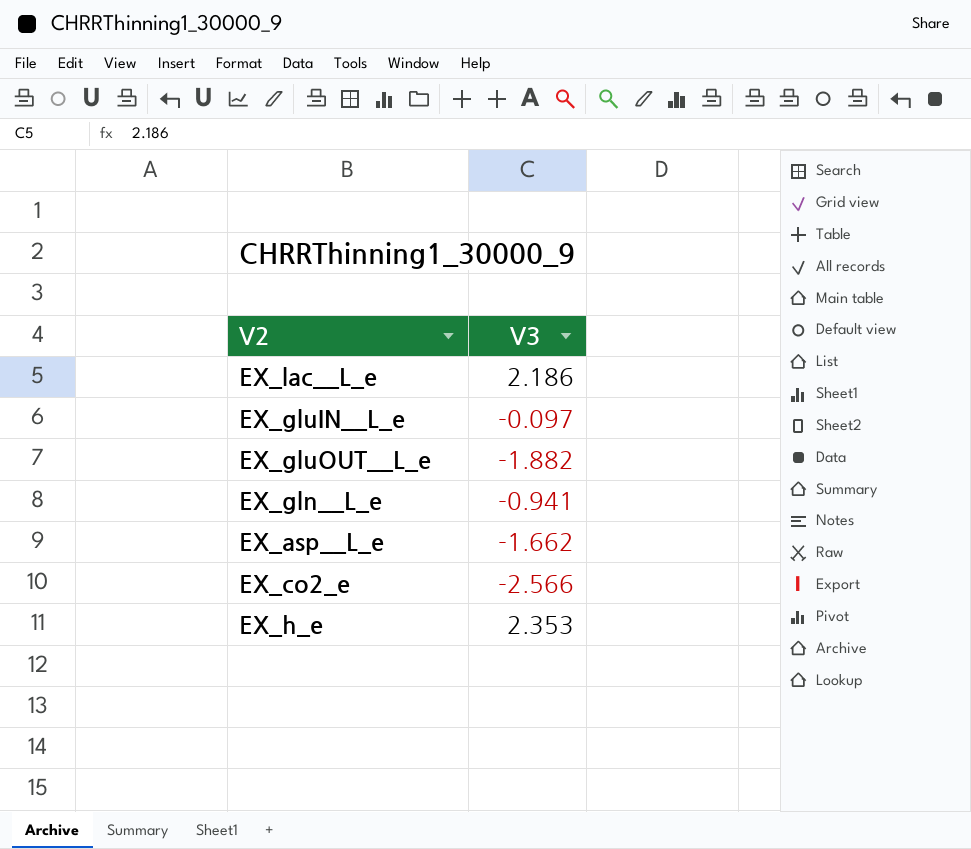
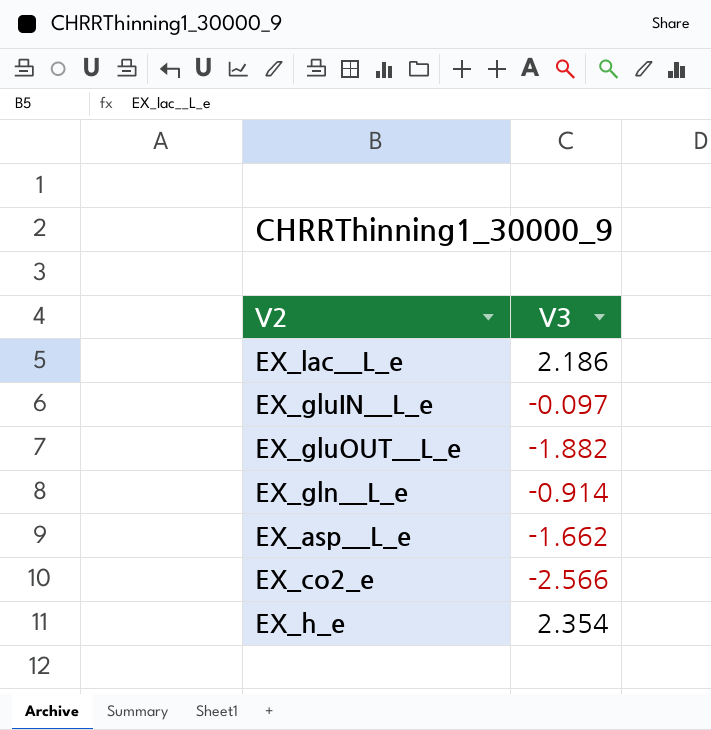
EX_gln__L_e | V3: -0.941 -> -0.914
EX_h_e | V3: 2.353 -> 2.354

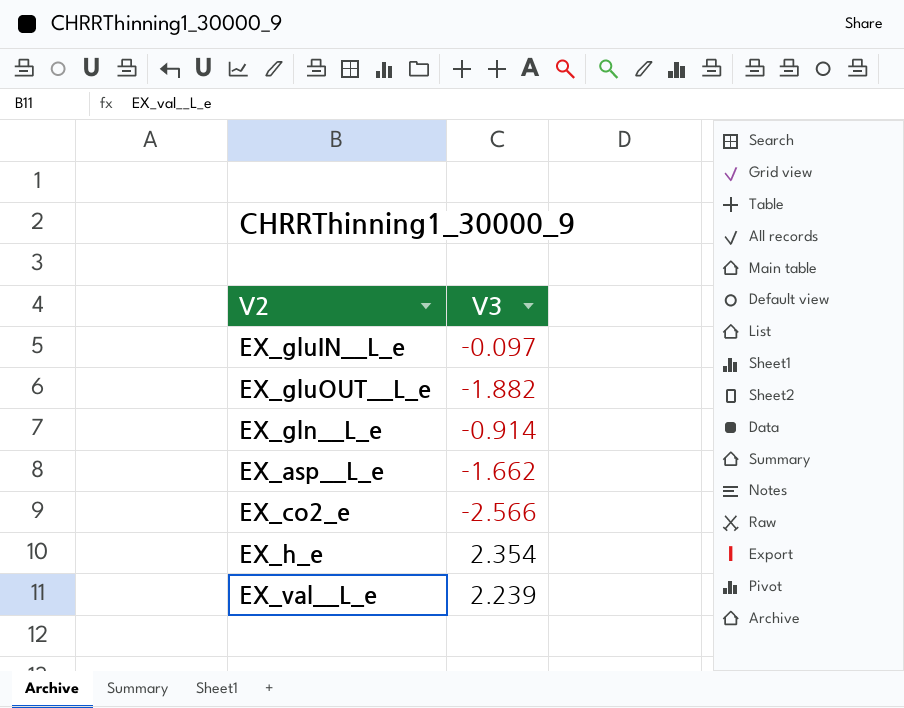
row EX_lac__L_e: 2.186 -> none
row EX_val__L_e: none -> 2.239

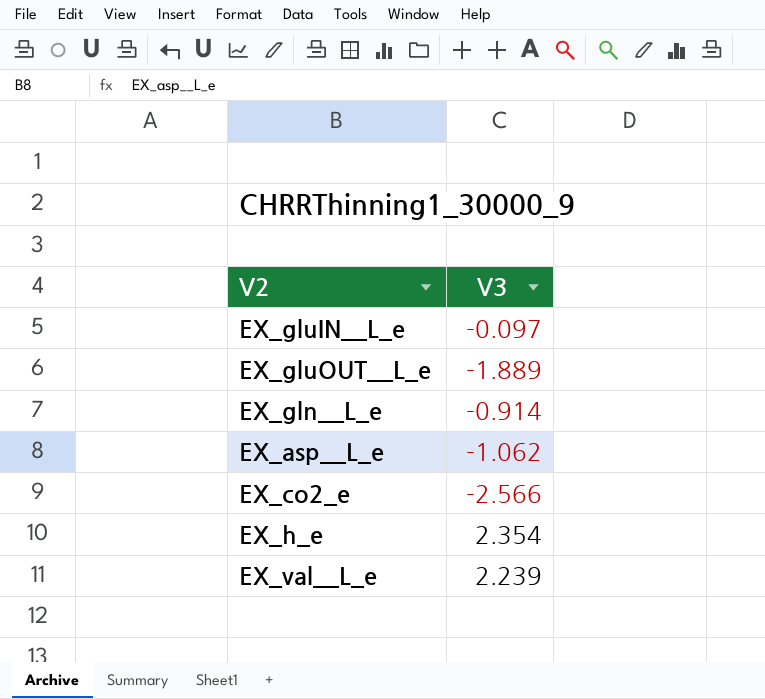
EX_gluOUT__L_e | V3: -1.882 -> -1.889
EX_asp__L_e | V3: -1.662 -> -1.062

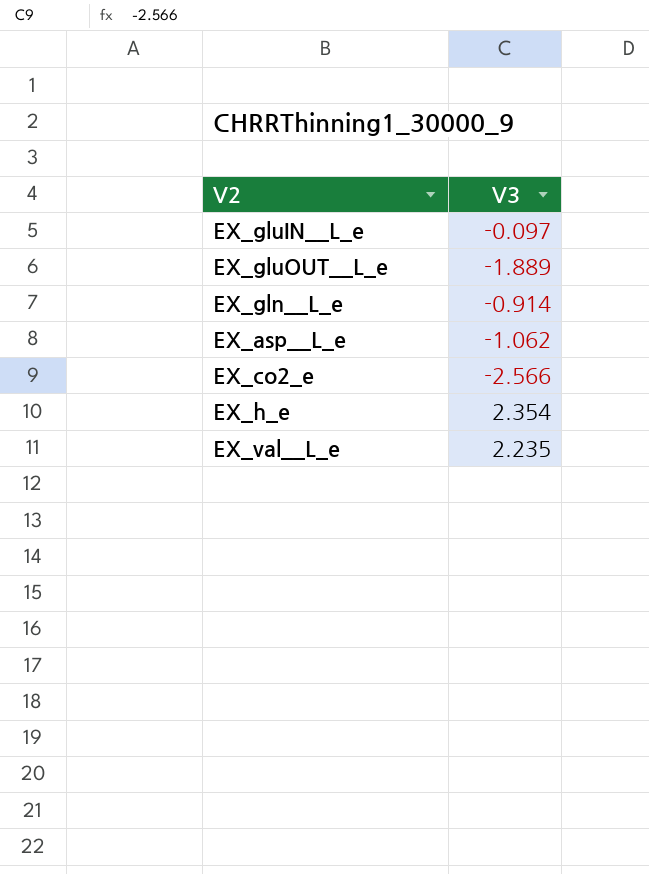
EX_val__L_e | V3: 2.239 -> 2.235

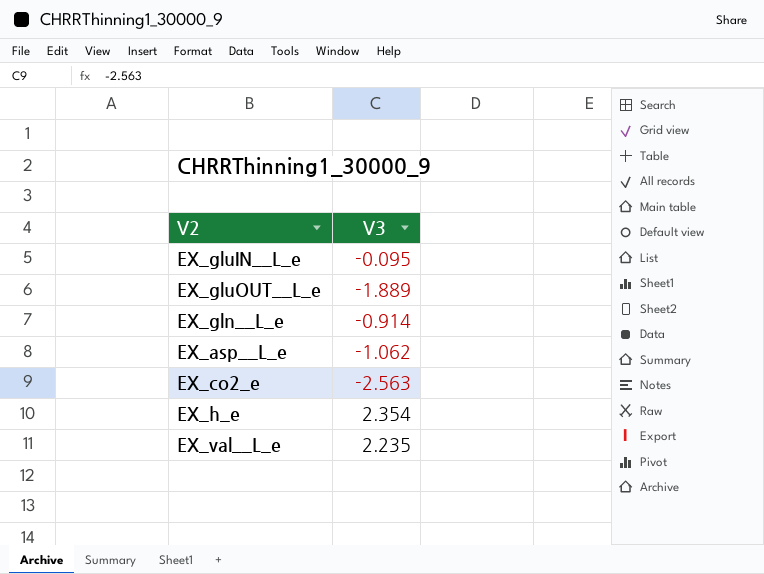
EX_gluIN__L_e | V3: -0.097 -> -0.095
EX_co2_e | V3: -2.566 -> -2.563

